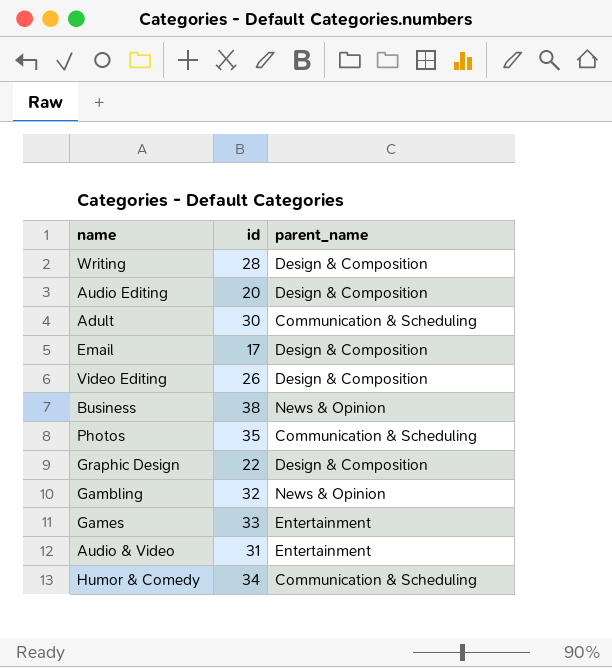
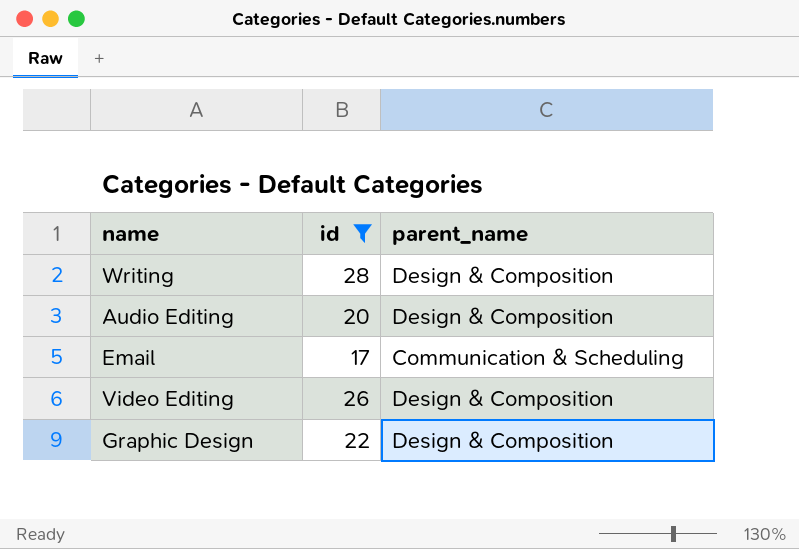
filter: none -> id <= 28
Email | parent_name: Design & Composition -> Communication & Scheduling

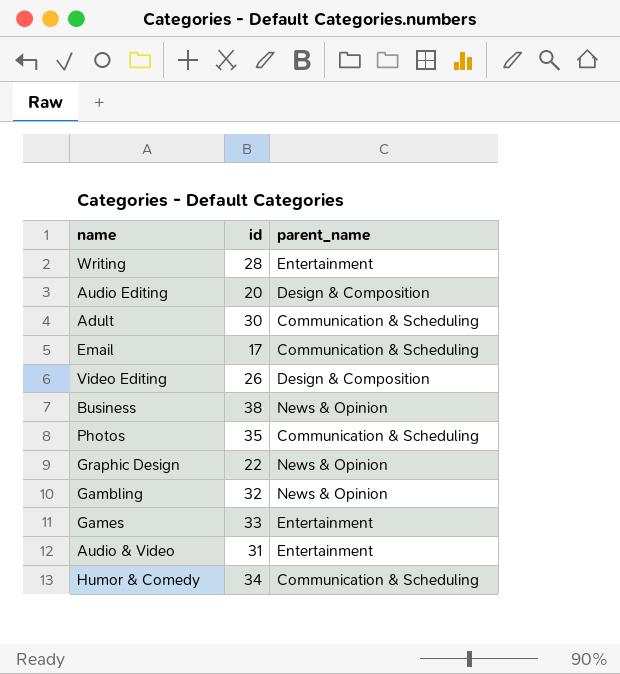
filter: id <= 28 -> none
Writing | parent_name: Design & Composition -> Entertainment
Graphic Design | parent_name: Design & Composition -> News & Opinion

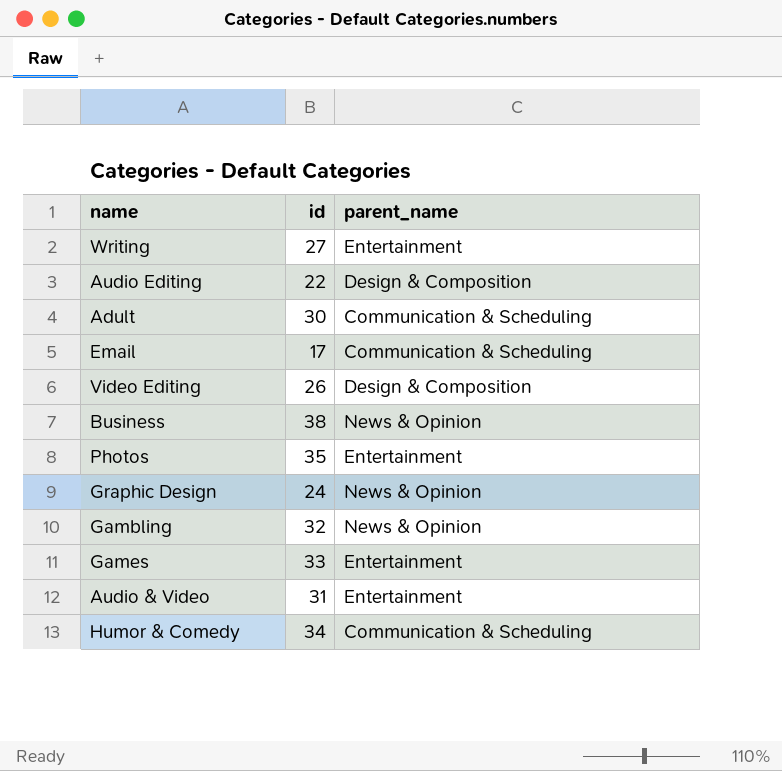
Writing | id: 28 -> 27
Audio Editing | id: 20 -> 22
Photos | parent_name: Communication & Scheduling -> Entertainment
Graphic Design | id: 22 -> 24

